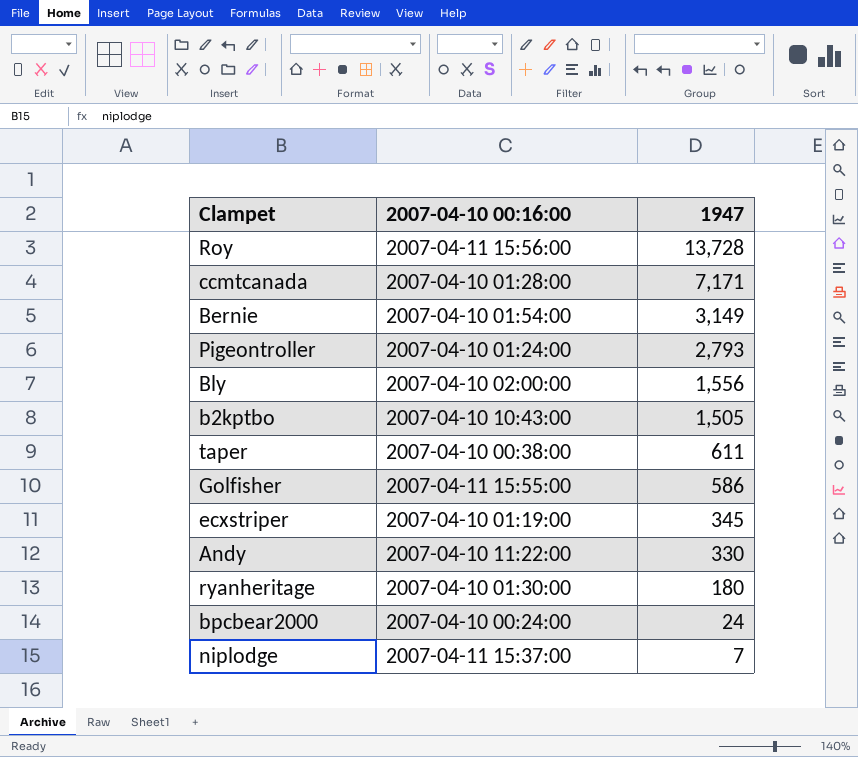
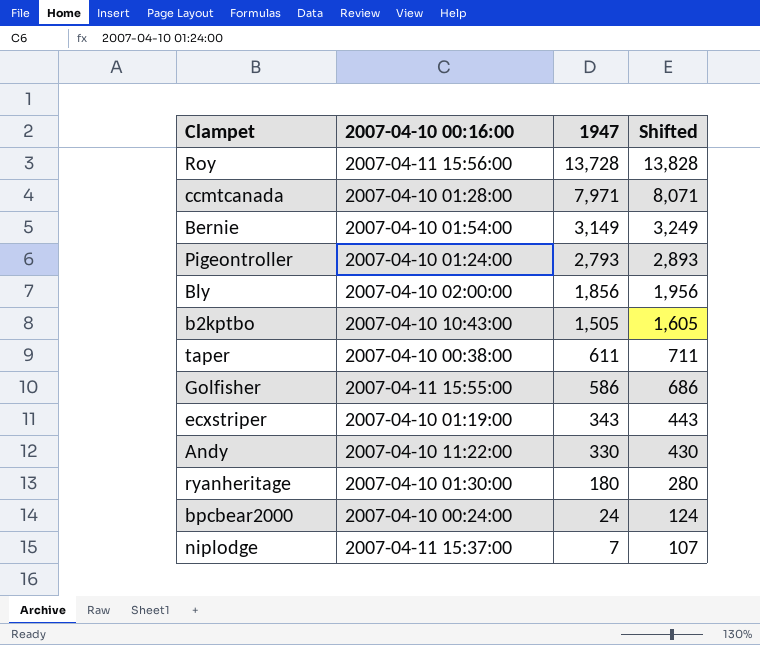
column Shifted | formula: none -> [1947] + 100
ccmtcanada | 1947: 7,171 -> 7,971
Bly | 1947: 1,556 -> 1,856
ecxstriper | 1947: 345 -> 343

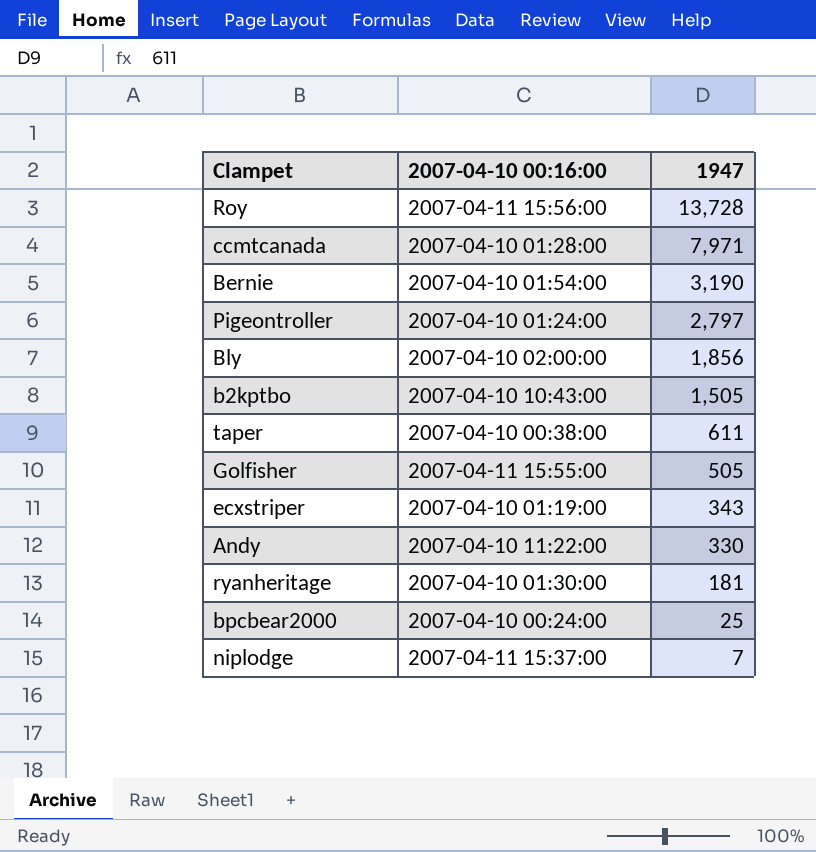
column Shifted | formula: [1947] + 100 -> none
Bernie | 1947: 3,149 -> 3,190
Pigeontroller | 1947: 2,793 -> 2,797
Golfisher | 1947: 586 -> 505
ryanheritage | 1947: 180 -> 181
bpcbear2000 | 1947: 24 -> 25

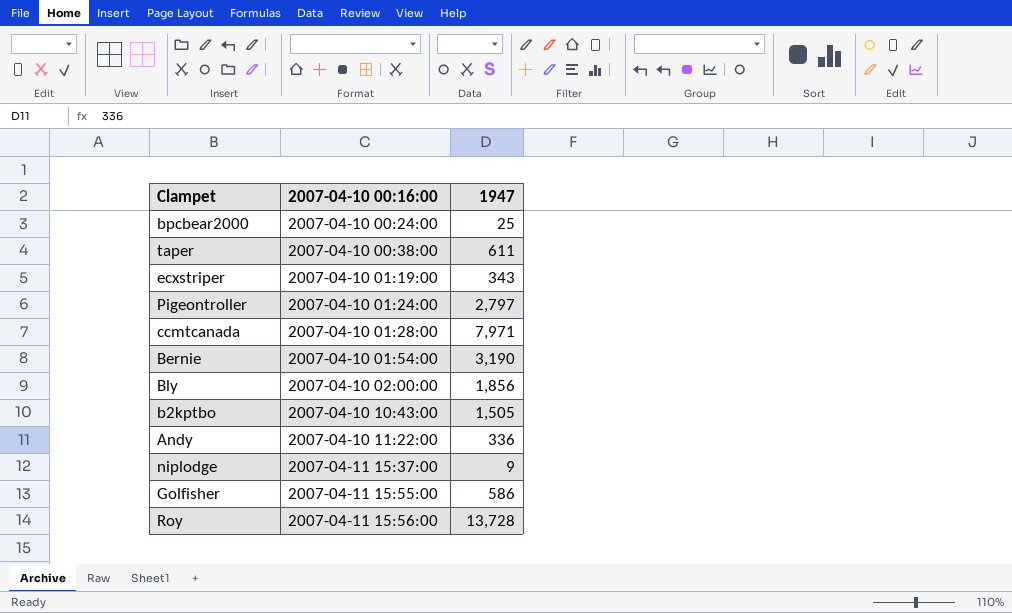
row order: 1947 descending -> 2007-04-10 00:16:00 ascending
row ryanheritage: 2007-04-10 01:30:00 | 181 -> none
Andy | 1947: 330 -> 336
niplodge | 1947: 7 -> 9
Golfisher | 1947: 505 -> 586

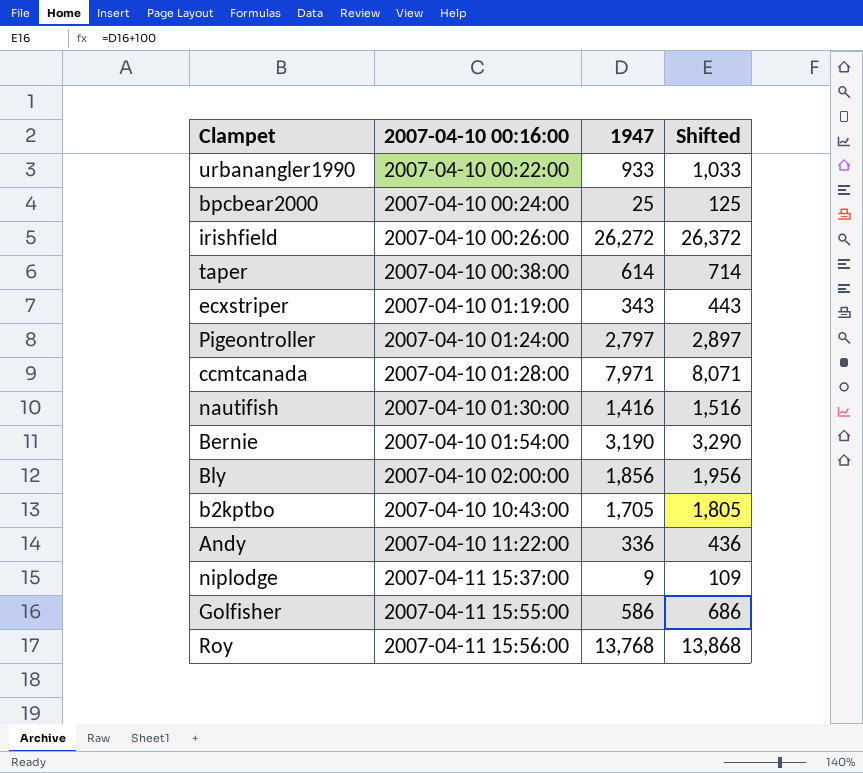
column Shifted | formula: none -> [1947] + 100
row urbanangler1990: none -> 2007-04-10 00:22:00 | 933 | 1,033
row irishfield: none -> 2007-04-10 00:26:00 | 26,272 | 26,372
taper | 1947: 611 -> 614
row nautifish: none -> 2007-04-10 01:30:00 | 1,416 | 1,516
b2kptbo | 1947: 1,505 -> 1,705
Roy | 1947: 13,728 -> 13,768

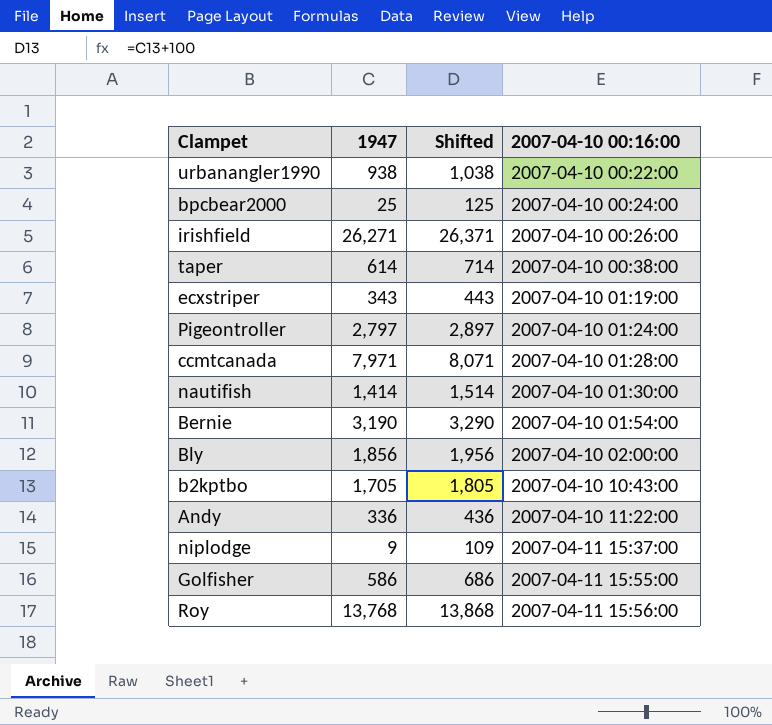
column 2007-04-10 00:16:00 | position: 2 -> 4
urbanangler1990 | 1947: 933 -> 938
urbanangler1990 | Shifted: 1,033 -> 1,038
irishfield | 1947: 26,272 -> 26,271
irishfield | Shifted: 26,372 -> 26,371
nautifish | 1947: 1,416 -> 1,414
nautifish | Shifted: 1,516 -> 1,514

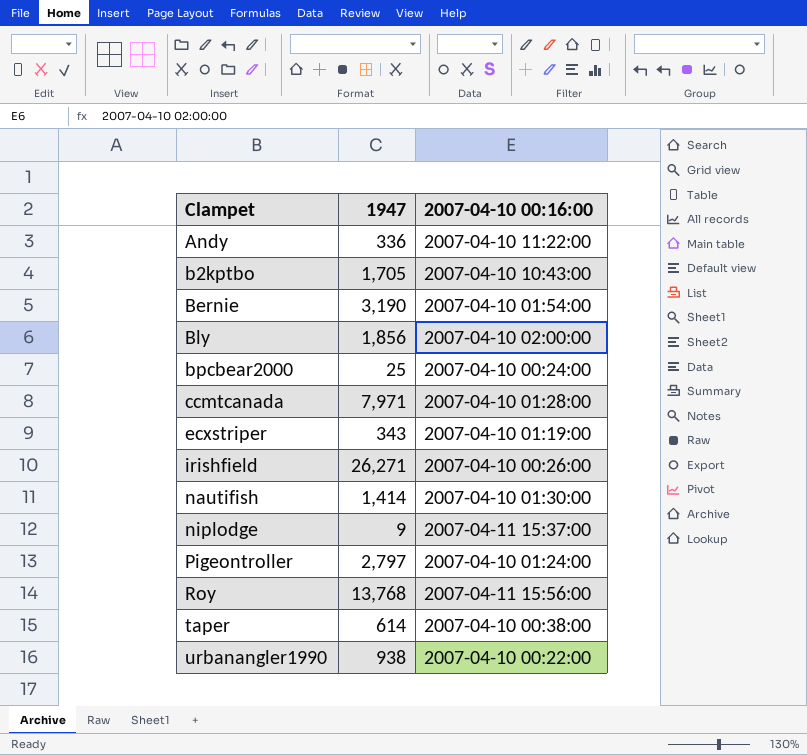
row order: 2007-04-10 00:16:00 ascending -> Clampet ascending
column Shifted | formula: [1947] + 100 -> none
row Golfisher: 586 | 686 | 2007-04-11 15:55:00 -> none

